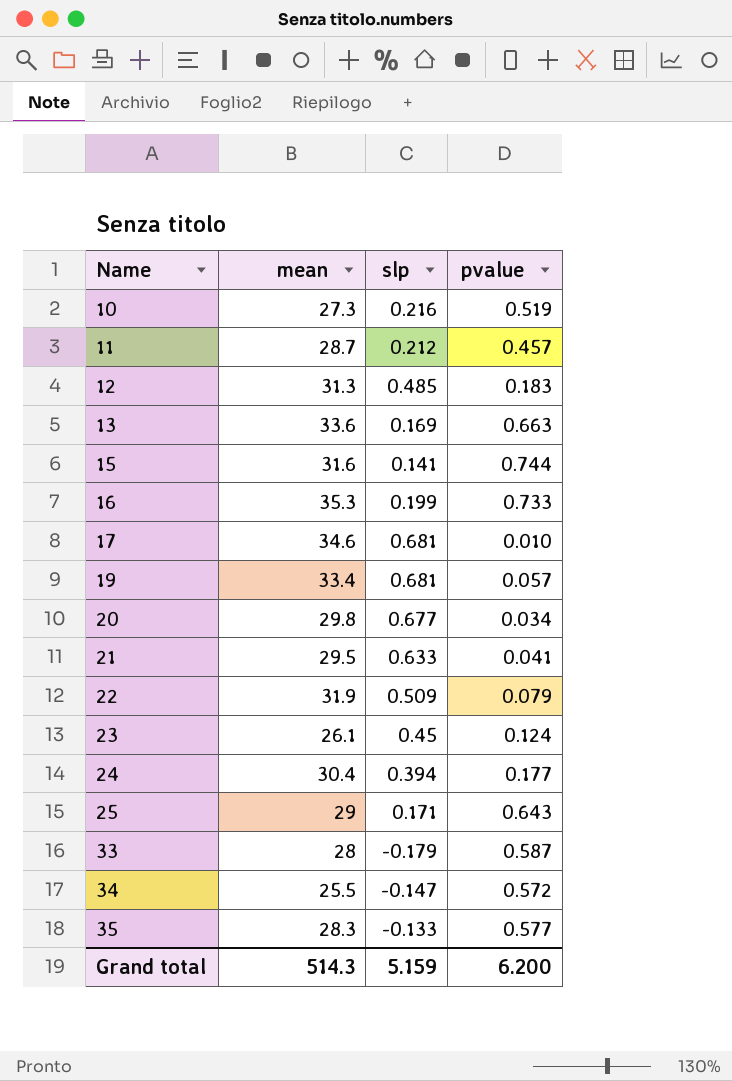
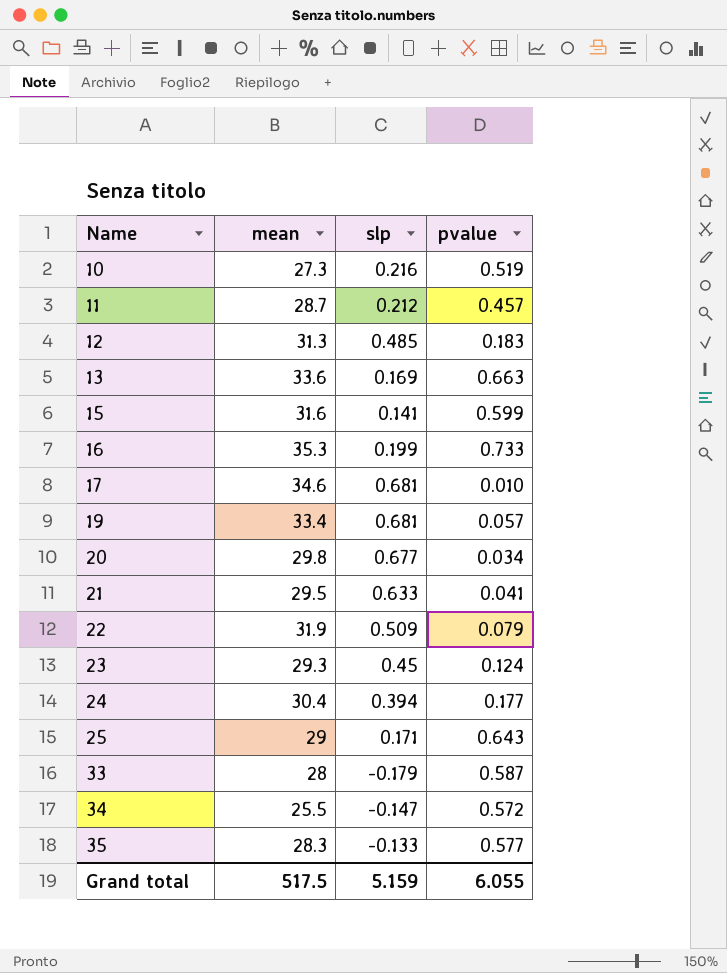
15 | pvalue: 0.744 -> 0.599
23 | mean: 26.1 -> 29.3
Grand total | mean: 514.3 -> 517.5
Grand total | pvalue: 6.200 -> 6.055

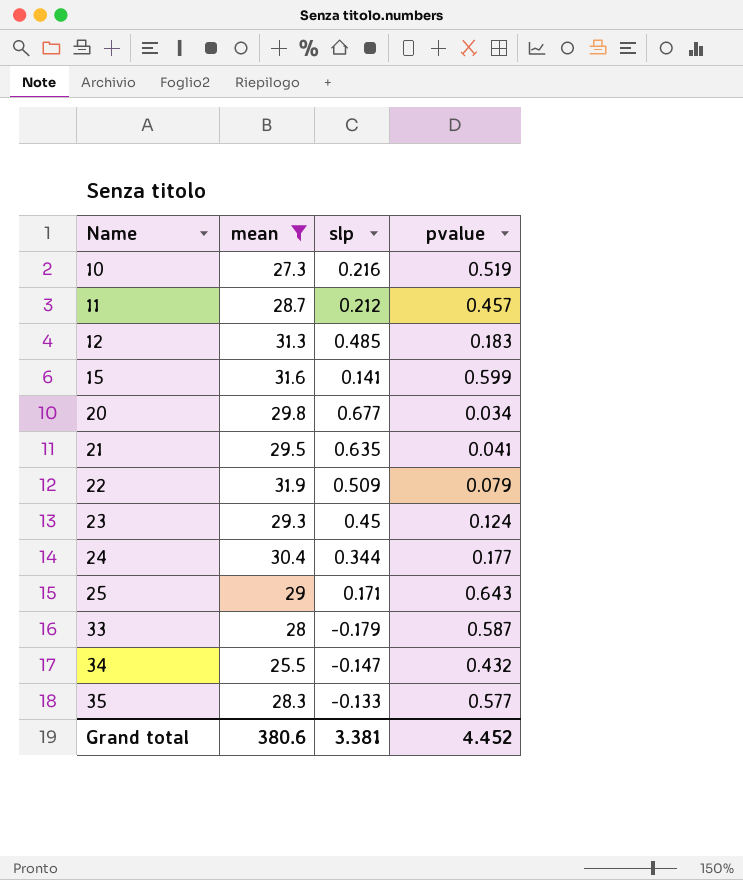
filter: none -> mean <= 31.9
21 | slp: 0.633 -> 0.635
24 | slp: 0.394 -> 0.344
34 | pvalue: 0.572 -> 0.432
Grand total | mean: 517.5 -> 380.6
Grand total | slp: 5.159 -> 3.381
Grand total | pvalue: 6.055 -> 4.452

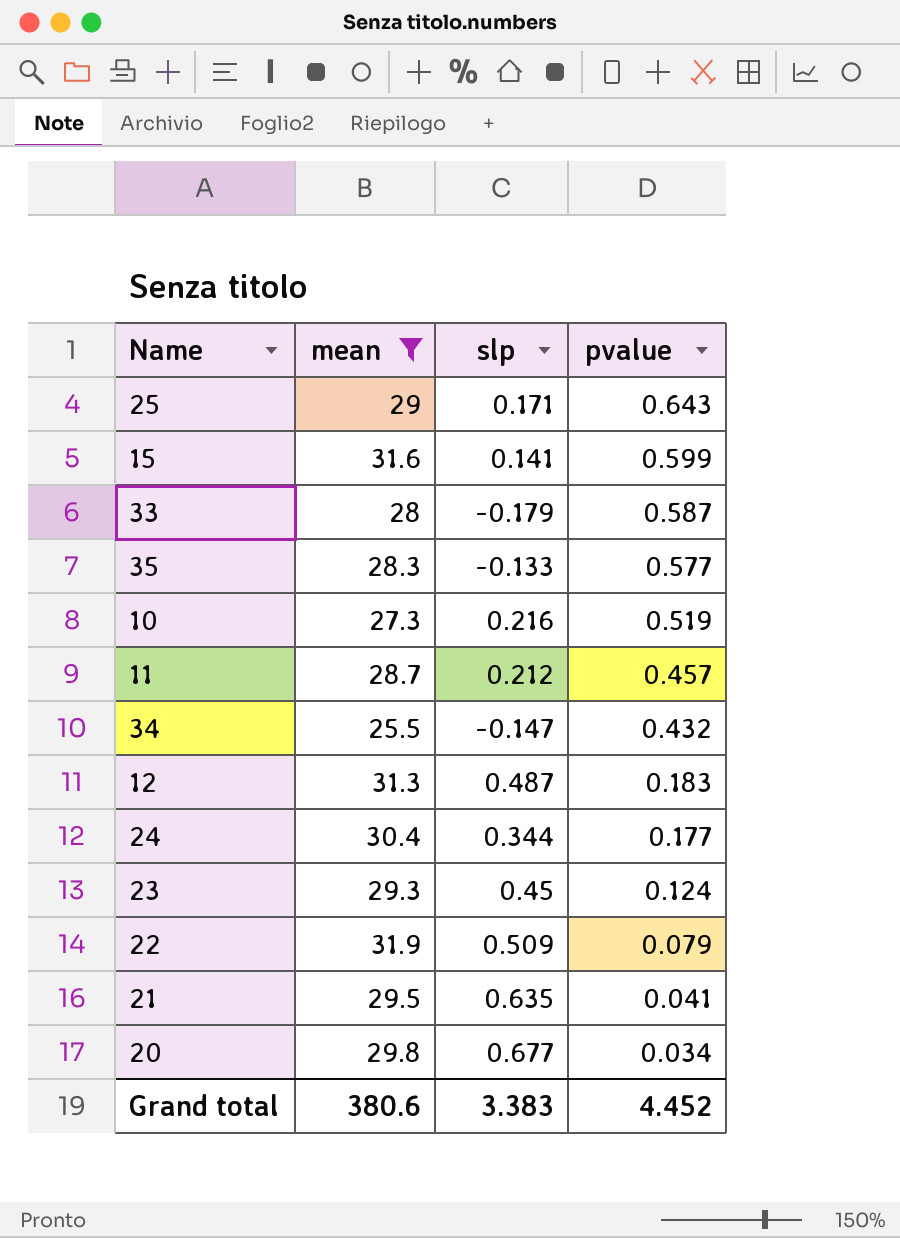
row order: Name ascending -> pvalue descending
12 | slp: 0.485 -> 0.487
Grand total | slp: 3.381 -> 3.383

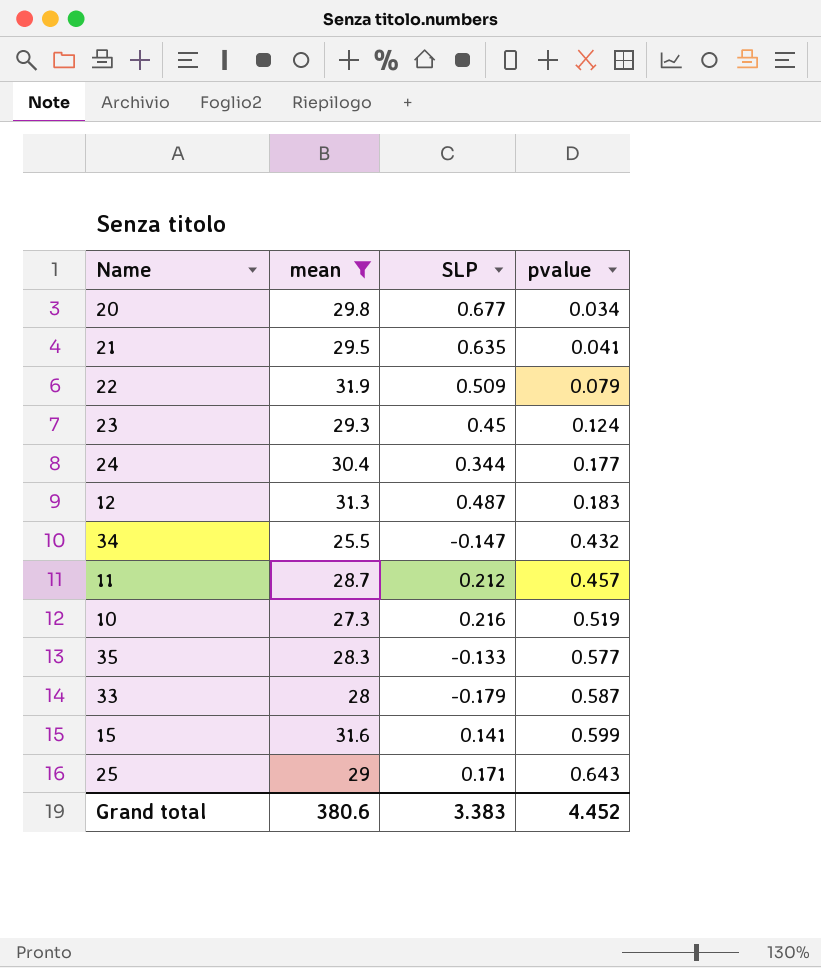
row order: pvalue descending -> pvalue ascending
column name: slp -> SLP

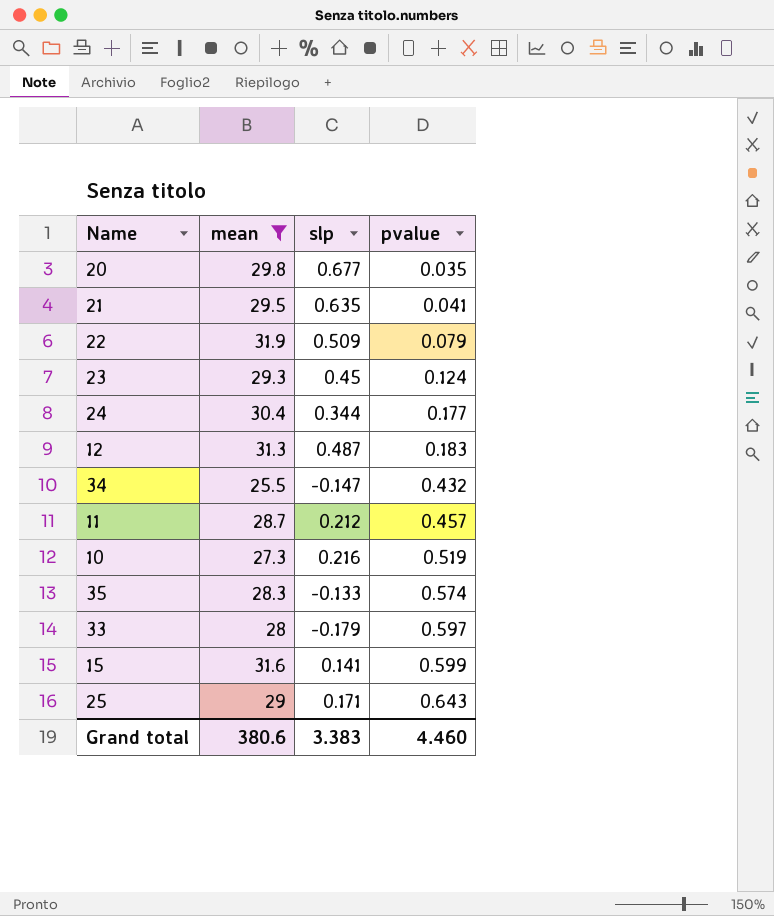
column name: SLP -> slp
20 | pvalue: 0.034 -> 0.035
35 | pvalue: 0.577 -> 0.574
33 | pvalue: 0.587 -> 0.597
Grand total | pvalue: 4.452 -> 4.460

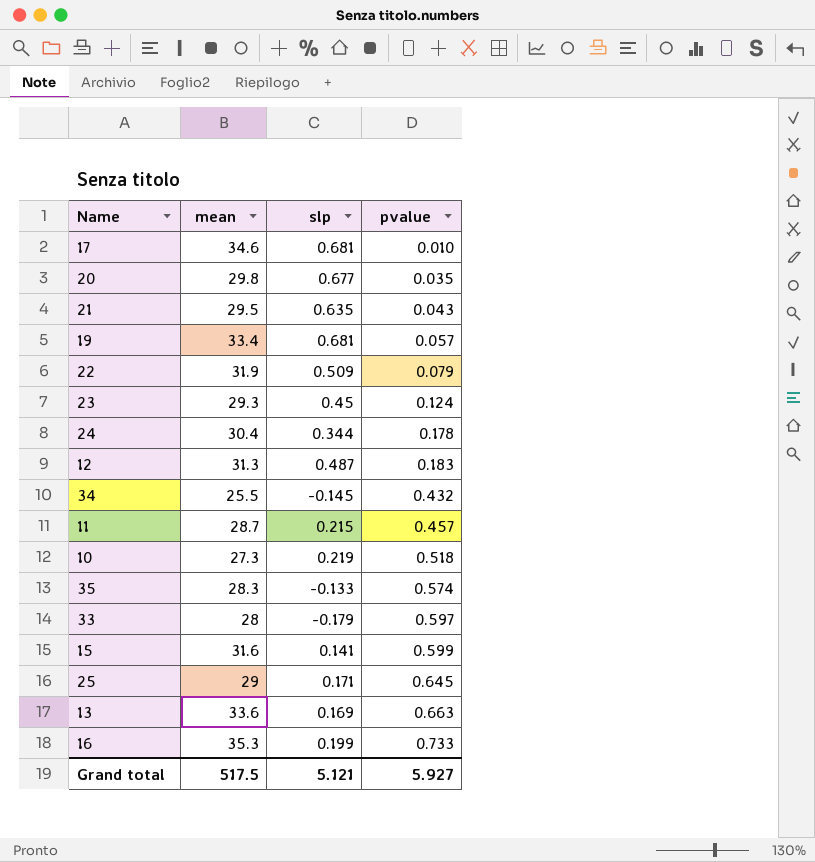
filter: mean <= 31.9 -> none
21 | pvalue: 0.041 -> 0.043
24 | pvalue: 0.177 -> 0.178
34 | slp: -0.147 -> -0.145
11 | slp: 0.212 -> 0.215
10 | slp: 0.216 -> 0.219
10 | pvalue: 0.519 -> 0.518
25 | pvalue: 0.643 -> 0.645
Grand total | mean: 380.6 -> 517.5
Grand total | slp: 3.383 -> 5.121
Grand total | pvalue: 4.460 -> 5.927

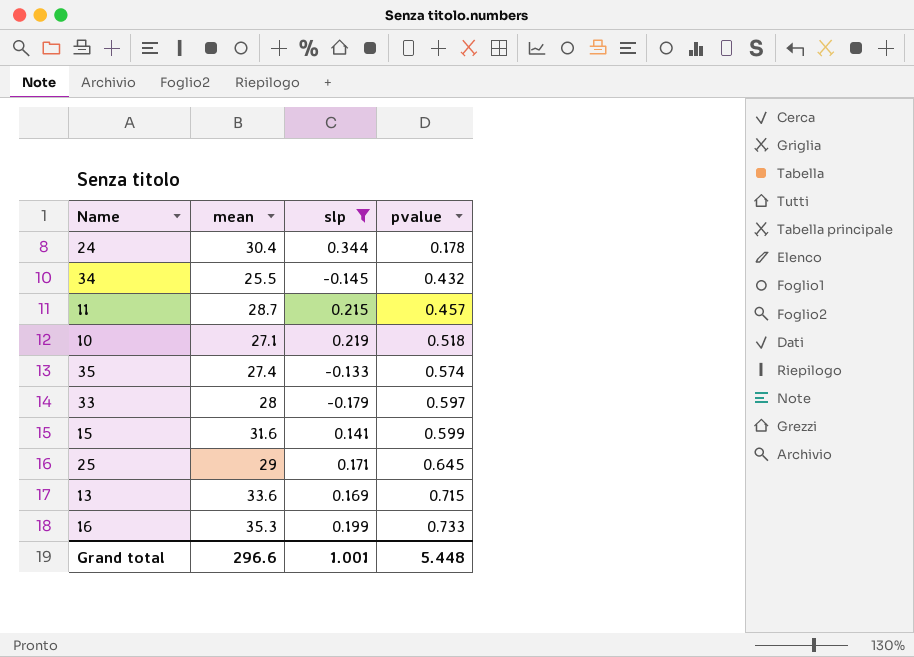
filter: none -> slp <= 0.344
10 | mean: 27.3 -> 27.1
35 | mean: 28.3 -> 27.4
13 | pvalue: 0.663 -> 0.715
Grand total | mean: 517.5 -> 296.6
Grand total | slp: 5.121 -> 1.001
Grand total | pvalue: 5.927 -> 5.448

